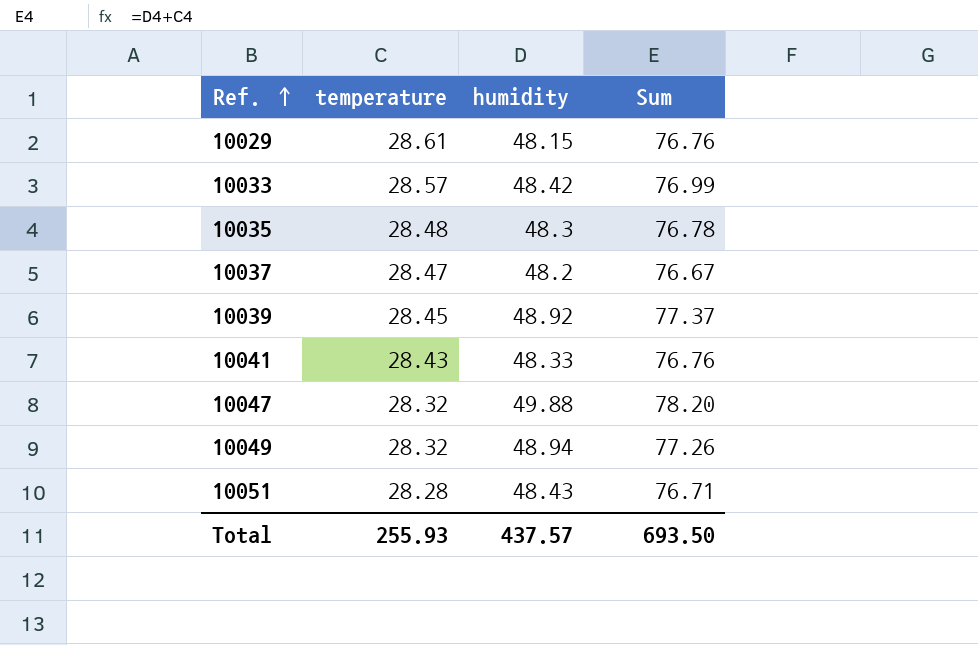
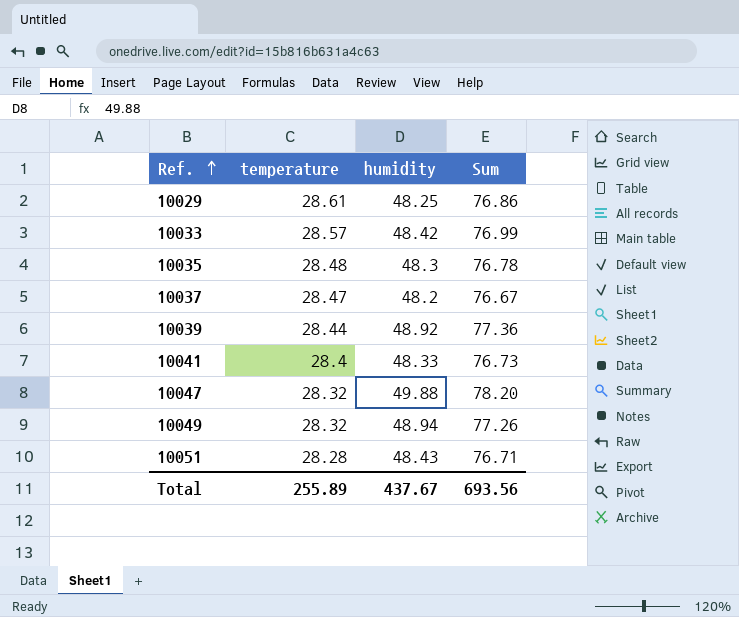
10029 | humidity: 48.15 -> 48.25
10029 | Sum: 76.76 -> 76.86
10039 | temperature: 28.45 -> 28.44
10039 | Sum: 77.37 -> 77.36
10041 | temperature: 28.43 -> 28.4
10041 | Sum: 76.76 -> 76.73
Total | temperature: 255.93 -> 255.89
Total | humidity: 437.57 -> 437.67
Total | Sum: 693.50 -> 693.56

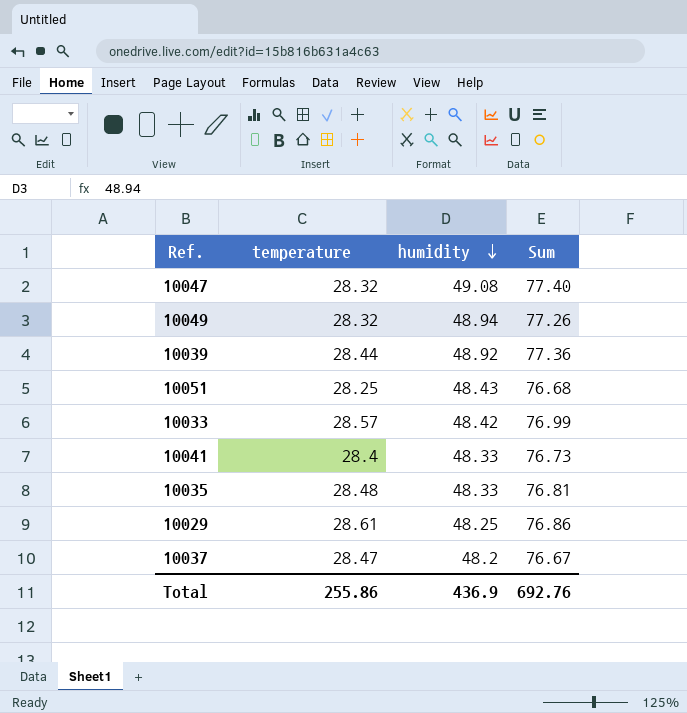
row order: Ref. ascending -> humidity descending
10047 | humidity: 49.88 -> 49.08
10047 | Sum: 78.20 -> 77.40
10051 | temperature: 28.28 -> 28.25
10051 | Sum: 76.71 -> 76.68
10035 | humidity: 48.3 -> 48.33
10035 | Sum: 76.78 -> 76.81
Total | temperature: 255.89 -> 255.86
Total | humidity: 437.67 -> 436.9
Total | Sum: 693.56 -> 692.76

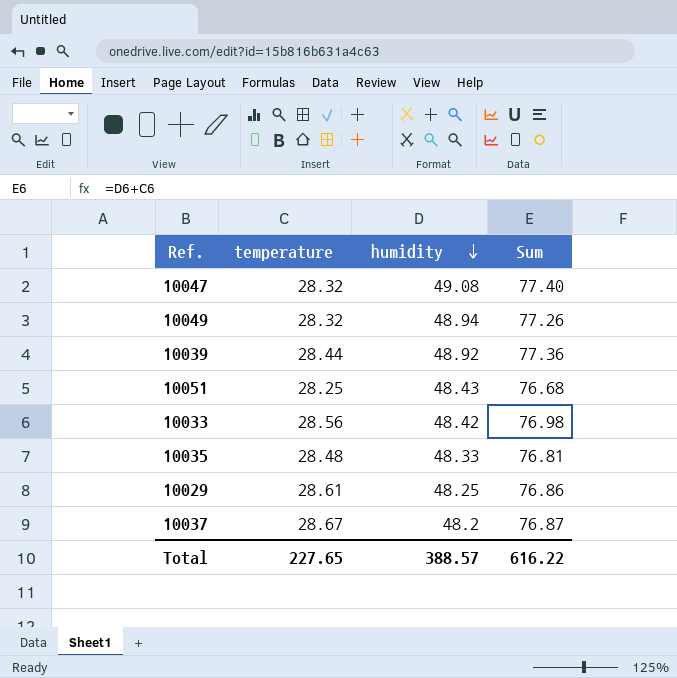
row 10041: 28.4 | 48.33 | 76.73 -> none
10033 | temperature: 28.57 -> 28.56
10033 | Sum: 76.99 -> 76.98
10037 | temperature: 28.47 -> 28.67
10037 | Sum: 76.67 -> 76.87
Total | temperature: 255.86 -> 227.65
Total | humidity: 436.9 -> 388.57
Total | Sum: 692.76 -> 616.22

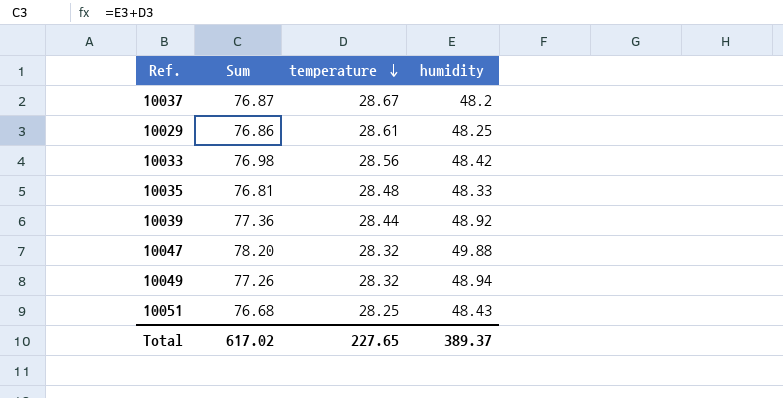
row order: humidity descending -> temperature descending
column Sum | position: 4 -> 2
10047 | Sum: 77.40 -> 78.20
10047 | humidity: 49.08 -> 49.88
Total | Sum: 616.22 -> 617.02
Total | humidity: 388.57 -> 389.37

